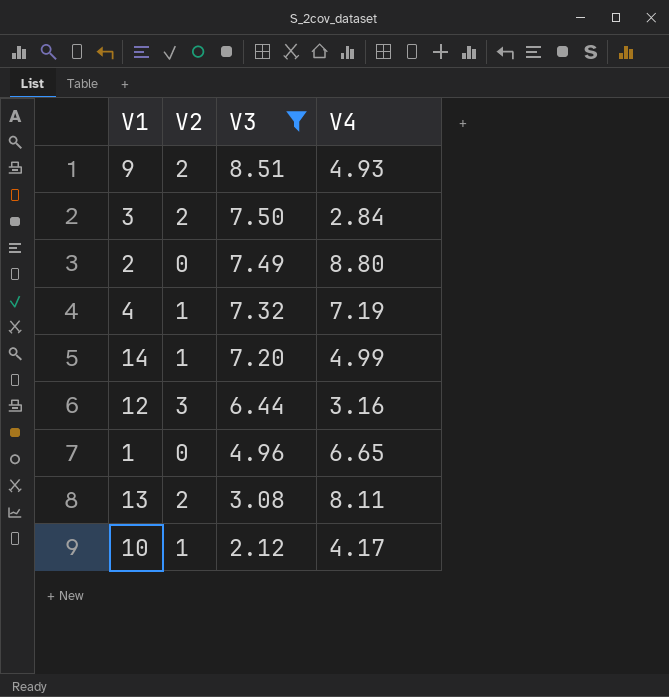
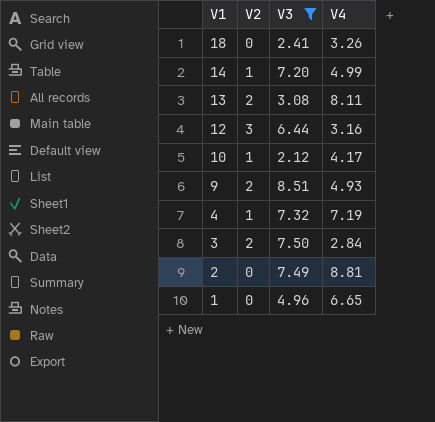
row order: V3 descending -> V1 descending
row 18: none -> 0 | 2.41 | 3.26
2 | V4: 8.80 -> 8.81

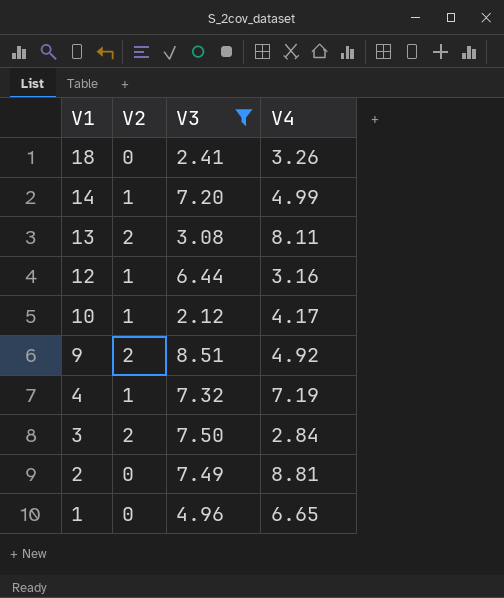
12 | V2: 3 -> 1
9 | V4: 4.93 -> 4.92

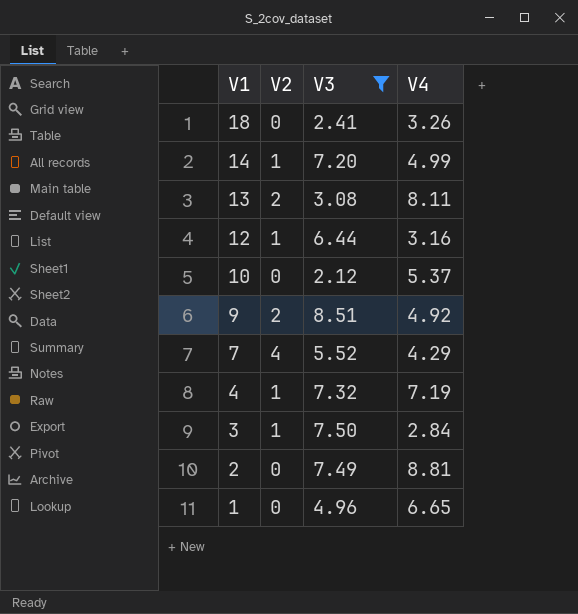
10 | V2: 1 -> 0
10 | V4: 4.17 -> 5.37
row 7: none -> 4 | 5.52 | 4.29
3 | V2: 2 -> 1

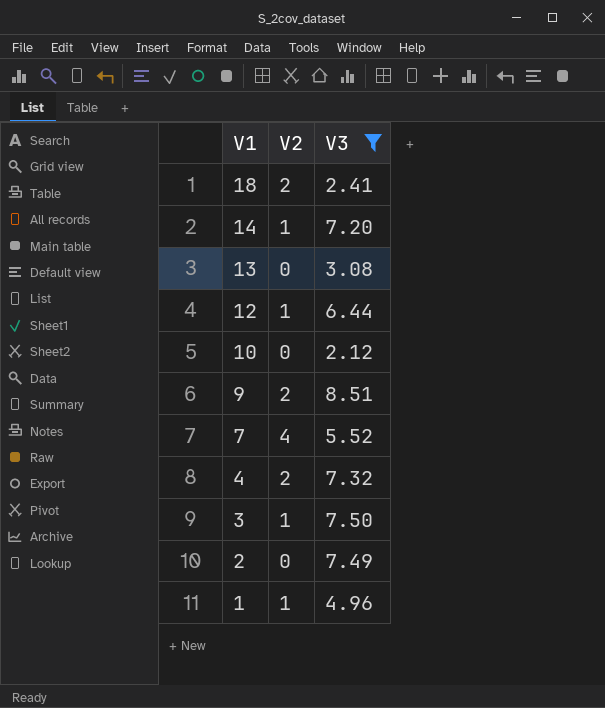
column V4 | position: 4 -> none
18 | V2: 0 -> 2
13 | V2: 2 -> 0
4 | V2: 1 -> 2
1 | V2: 0 -> 1

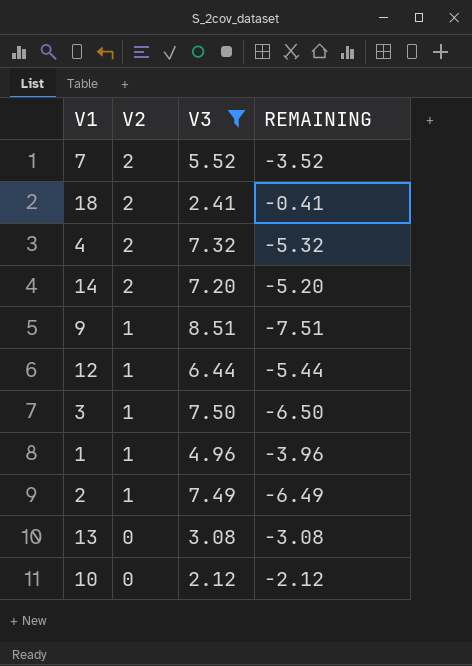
row order: V1 descending -> V2 descending
column REMAINING | formula: none -> [V2] - [V3]
7 | V2: 4 -> 2
14 | V2: 1 -> 2
9 | V2: 2 -> 1
2 | V2: 0 -> 1

